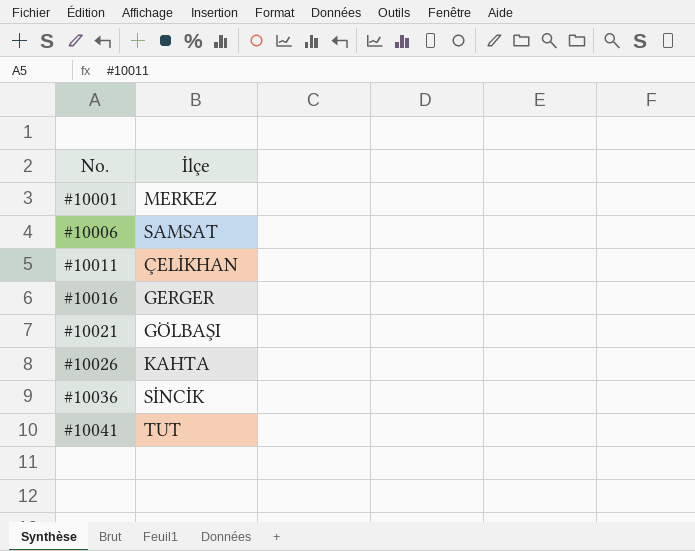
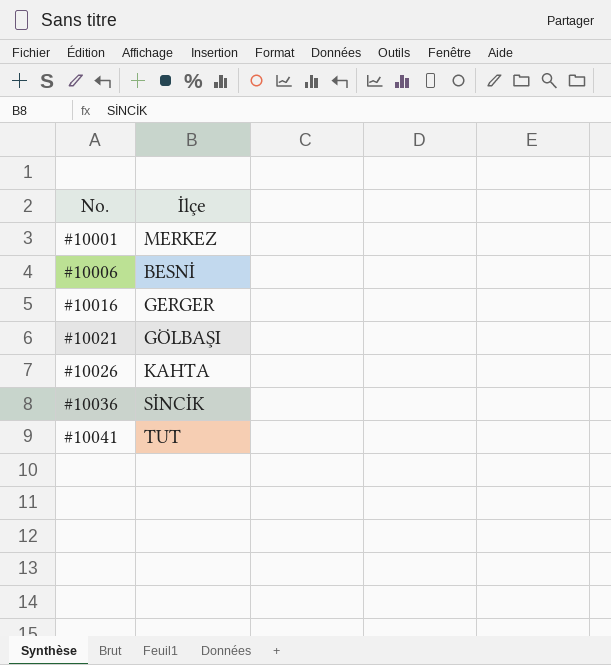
row #10011: ÇELİKHAN -> none
#10006 | İlçe: SAMSAT -> BESNİ

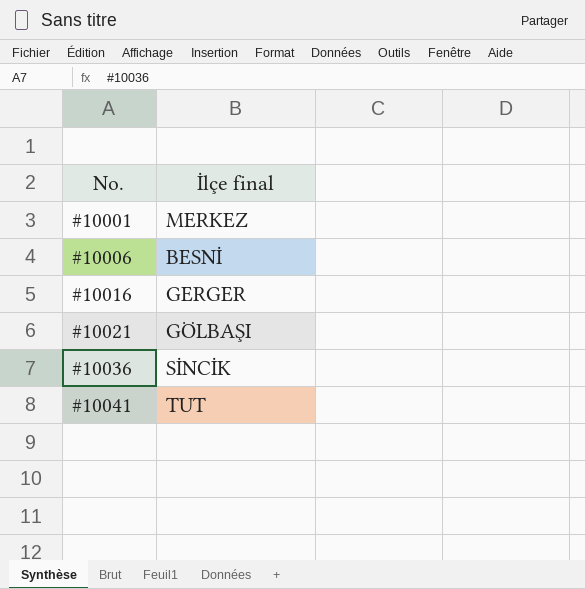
column name: İlçe -> İlçe final
row #10026: KAHTA -> none

